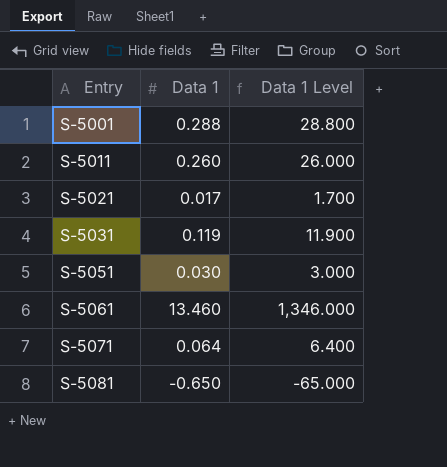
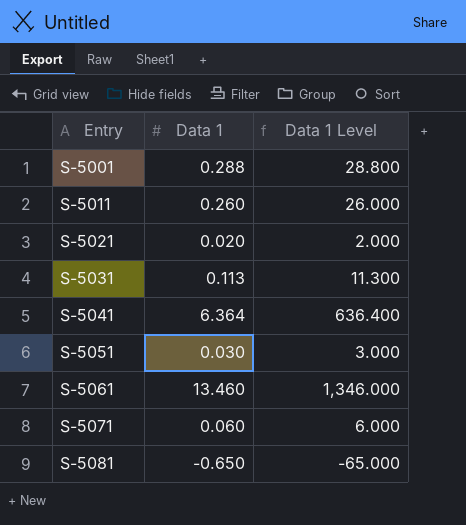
S-5021 | Data 1: 0.017 -> 0.020
S-5021 | Data 1 Level: 1.700 -> 2.000
S-5031 | Data 1: 0.119 -> 0.113
S-5031 | Data 1 Level: 11.900 -> 11.300
row S-5041: none -> 6.364 | 636.400
S-5071 | Data 1: 0.064 -> 0.060
S-5071 | Data 1 Level: 6.400 -> 6.000

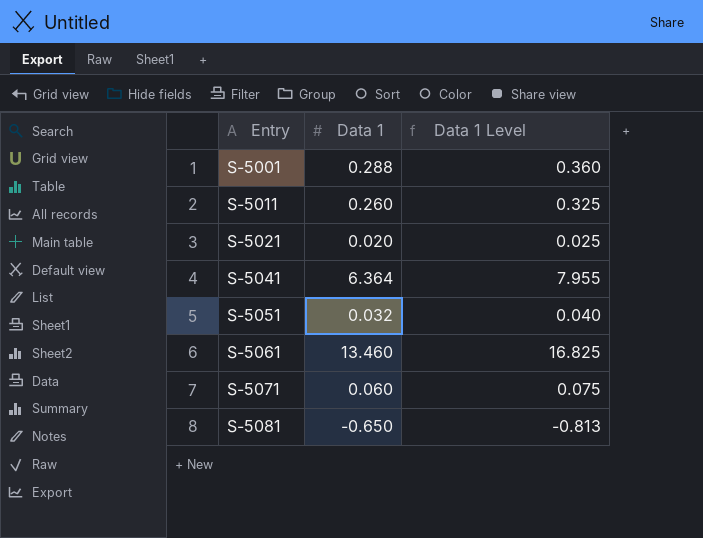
column Data 1 Level | formula: [Data 1] * 100 -> [Data 1] * 1.25
row S-5031: 0.113 | 11.300 -> none
S-5051 | Data 1: 0.030 -> 0.032

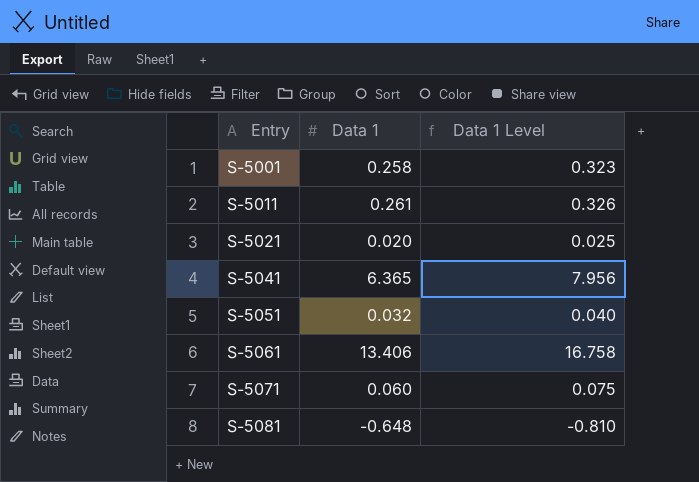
S-5001 | Data 1: 0.288 -> 0.258
S-5001 | Data 1 Level: 0.360 -> 0.323
S-5011 | Data 1: 0.260 -> 0.261
S-5011 | Data 1 Level: 0.325 -> 0.326
S-5041 | Data 1: 6.364 -> 6.365
S-5041 | Data 1 Level: 7.955 -> 7.956
S-5061 | Data 1: 13.460 -> 13.406
S-5061 | Data 1 Level: 16.825 -> 16.758
S-5081 | Data 1: -0.650 -> -0.648
S-5081 | Data 1 Level: -0.813 -> -0.810

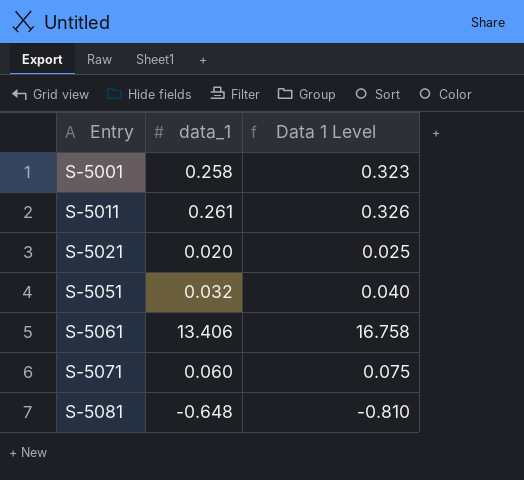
column name: Data 1 -> data_1
row S-5041: 6.365 | 7.956 -> none

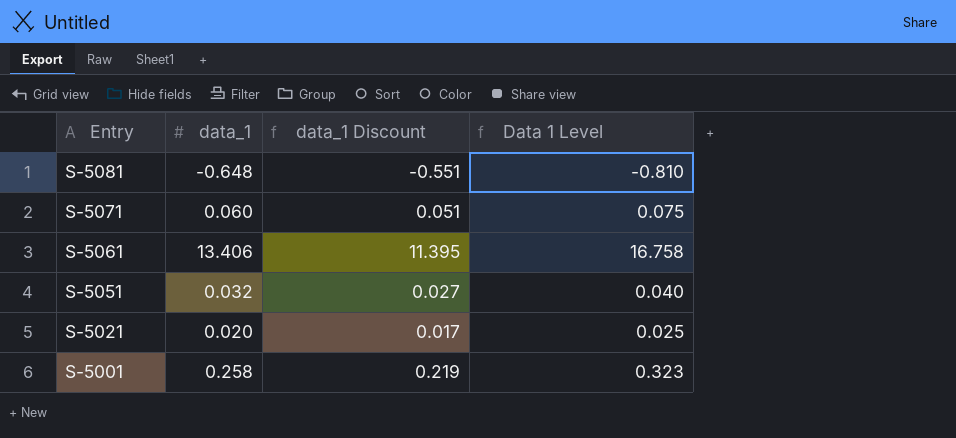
row order: Entry ascending -> Entry descending
column data_1 Discount | formula: none -> [data_1] * 0.85
row S-5011: 0.261 | 0.326 -> none

